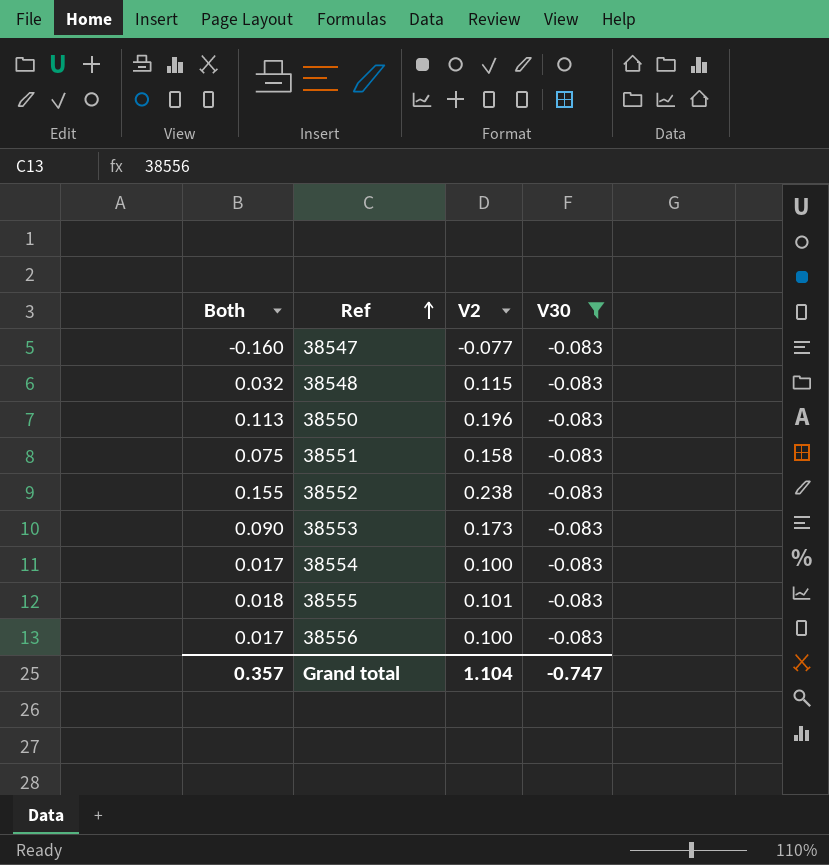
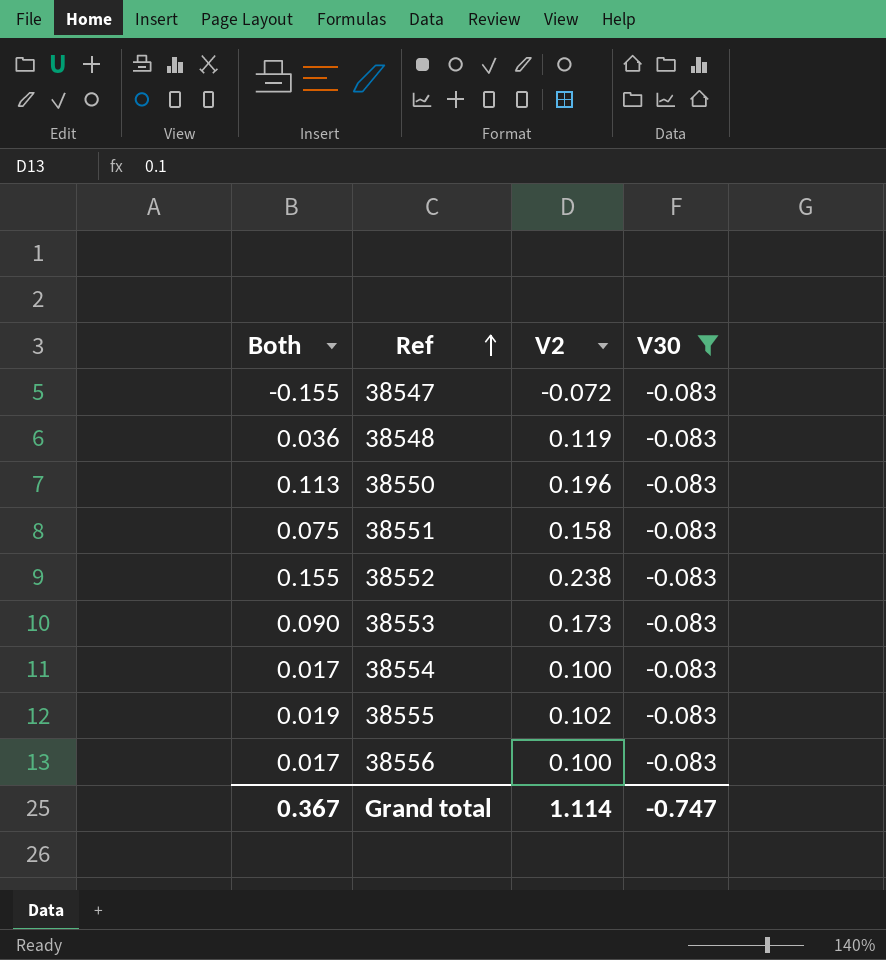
38547 | Both: -0.160 -> -0.155
38547 | V2: -0.077 -> -0.072
38548 | Both: 0.032 -> 0.036
38548 | V2: 0.115 -> 0.119
38555 | Both: 0.018 -> 0.019
38555 | V2: 0.101 -> 0.102
Grand total | Both: 0.357 -> 0.367
Grand total | V2: 1.104 -> 1.114

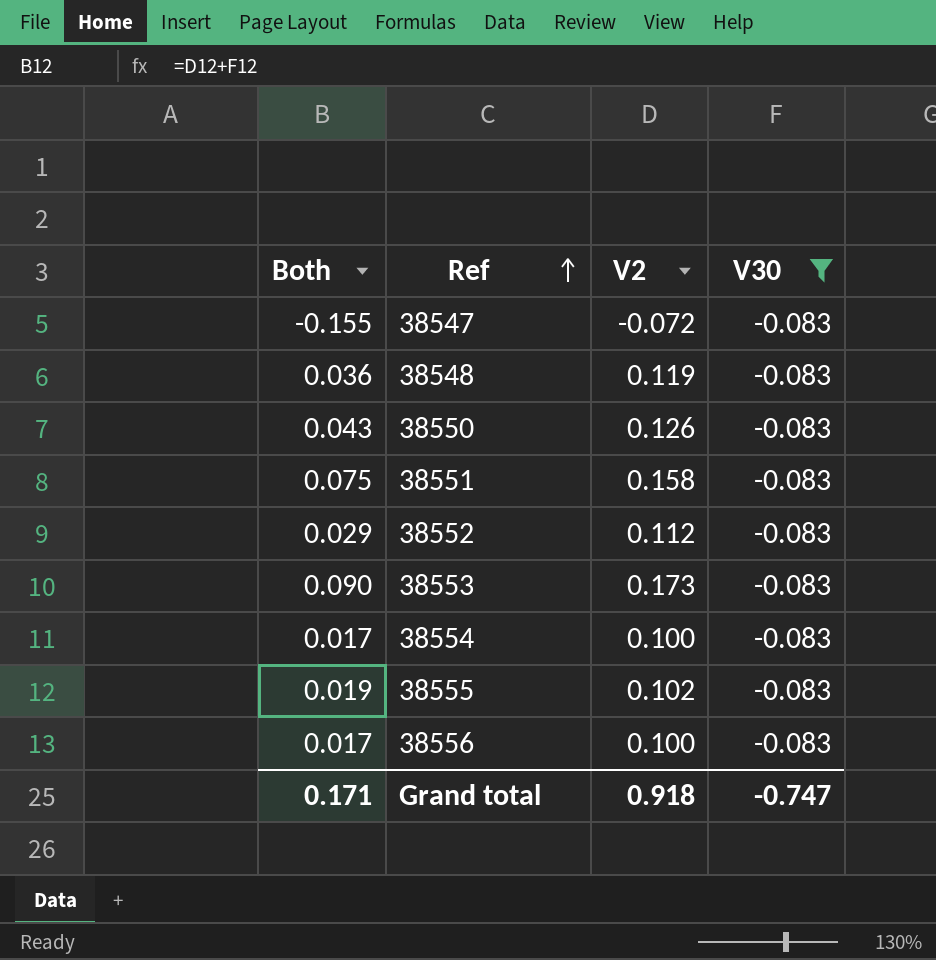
38550 | Both: 0.113 -> 0.043
38550 | V2: 0.196 -> 0.126
38552 | Both: 0.155 -> 0.029
38552 | V2: 0.238 -> 0.112
Grand total | Both: 0.367 -> 0.171
Grand total | V2: 1.114 -> 0.918

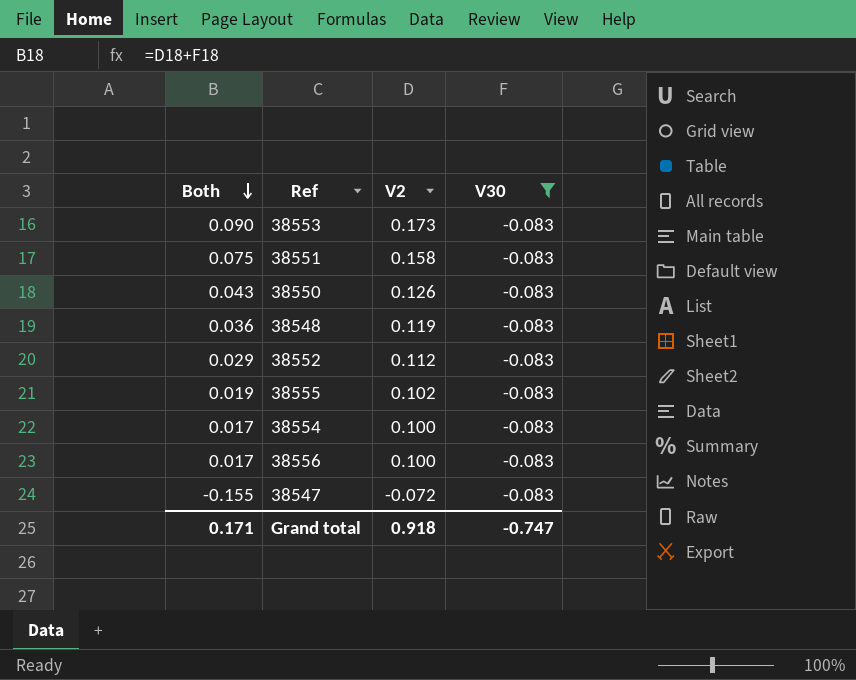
row order: Ref ascending -> Both descending

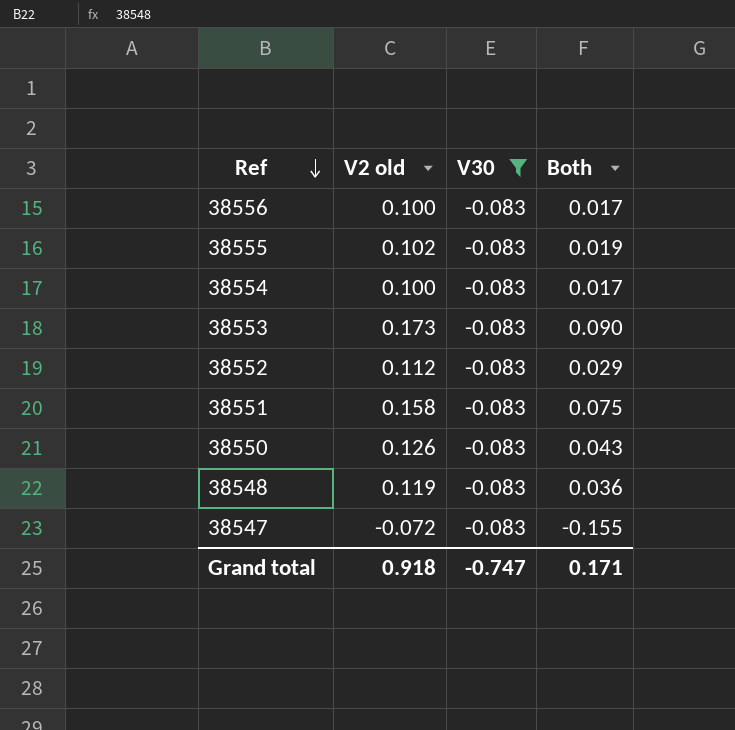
row order: Both descending -> Ref descending
column name: V2 -> V2 old
column Both | position: 1 -> 4

